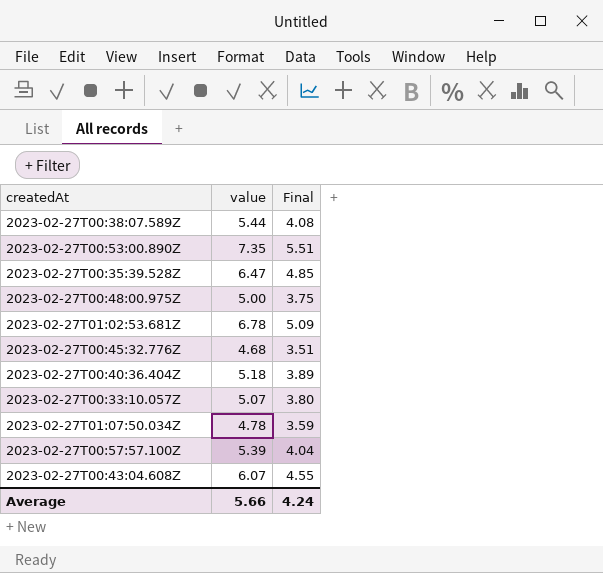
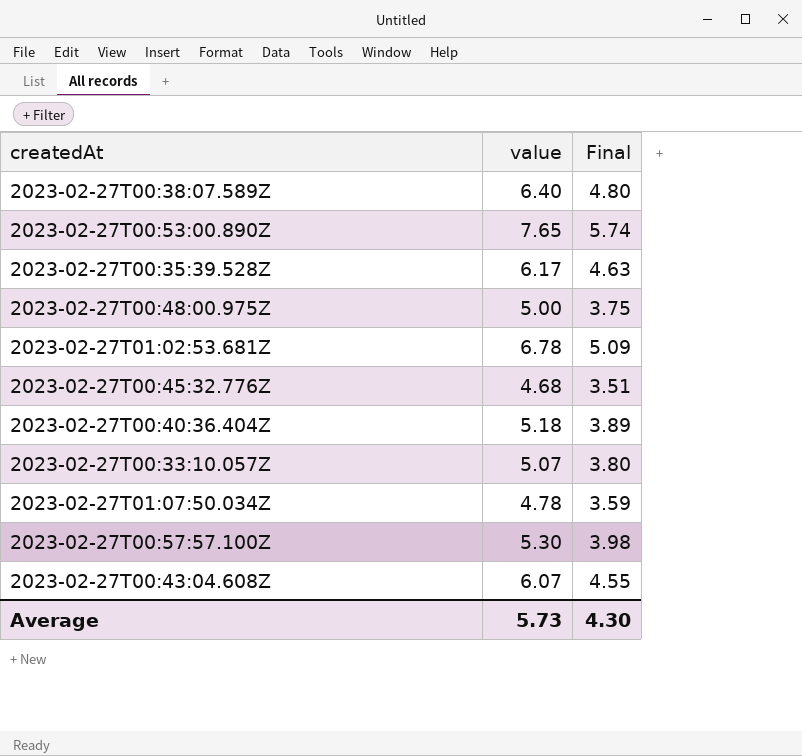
2023-02-27T00:38:07.589Z | value: 5.44 -> 6.40
2023-02-27T00:38:07.589Z | Final: 4.08 -> 4.80
2023-02-27T00:53:00.890Z | value: 7.35 -> 7.65
2023-02-27T00:53:00.890Z | Final: 5.51 -> 5.74
2023-02-27T00:35:39.528Z | value: 6.47 -> 6.17
2023-02-27T00:35:39.528Z | Final: 4.85 -> 4.63
2023-02-27T00:57:57.100Z | value: 5.39 -> 5.30
2023-02-27T00:57:57.100Z | Final: 4.04 -> 3.98
Average | value: 5.66 -> 5.73
Average | Final: 4.24 -> 4.30

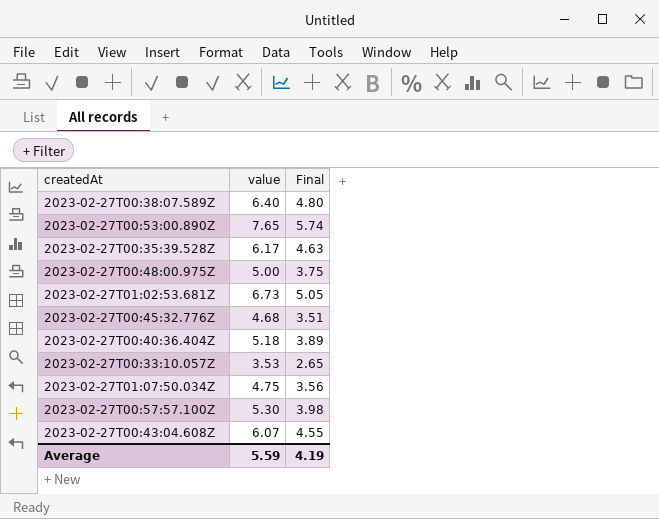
2023-02-27T01:02:53.681Z | value: 6.78 -> 6.73
2023-02-27T01:02:53.681Z | Final: 5.09 -> 5.05
2023-02-27T00:33:10.057Z | value: 5.07 -> 3.53
2023-02-27T00:33:10.057Z | Final: 3.80 -> 2.65
2023-02-27T01:07:50.034Z | value: 4.78 -> 4.75
2023-02-27T01:07:50.034Z | Final: 3.59 -> 3.56
Average | value: 5.73 -> 5.59
Average | Final: 4.30 -> 4.19

